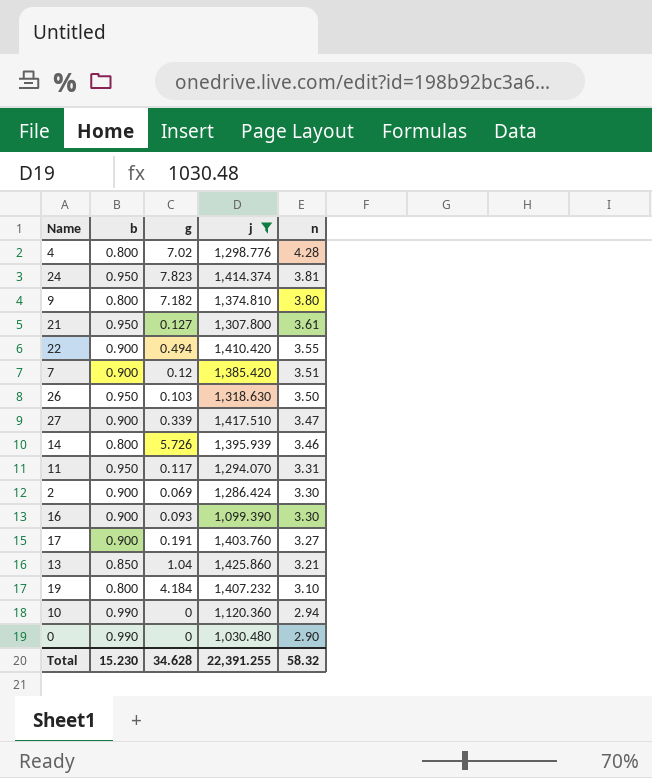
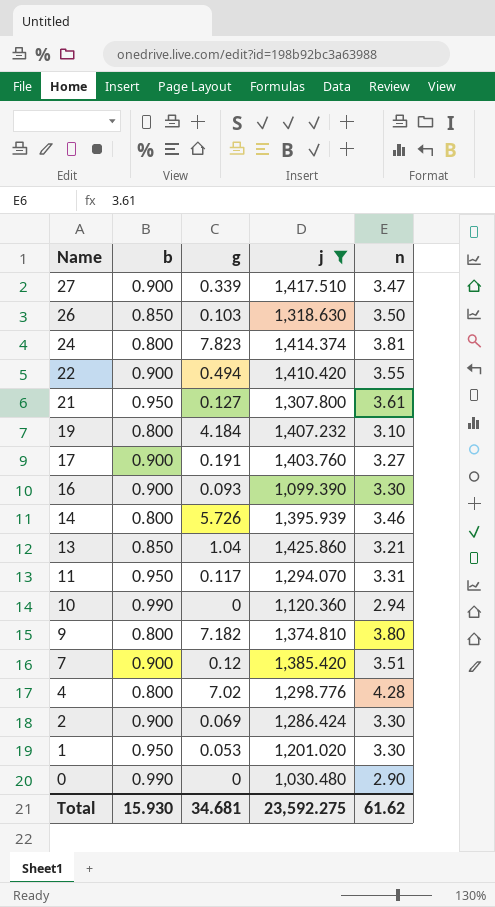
row order: n descending -> Name descending
26 | b: 0.950 -> 0.850
24 | b: 0.950 -> 0.800
row 1: none -> 0.950 | 0.053 | 1,201.020 | 3.30
Total | b: 15.230 -> 15.930
Total | g: 34.628 -> 34.681
Total | j: 22,391.255 -> 23,592.275
Total | n: 58.32 -> 61.62

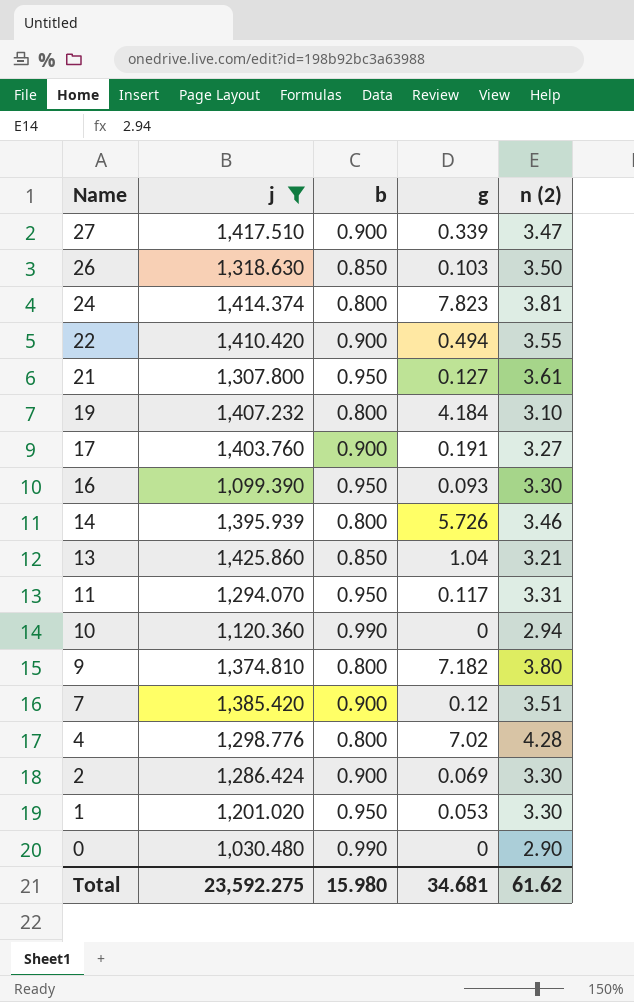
column j | position: 4 -> 2
column name: n -> n (2)
16 | b: 0.900 -> 0.950
Total | b: 15.930 -> 15.980

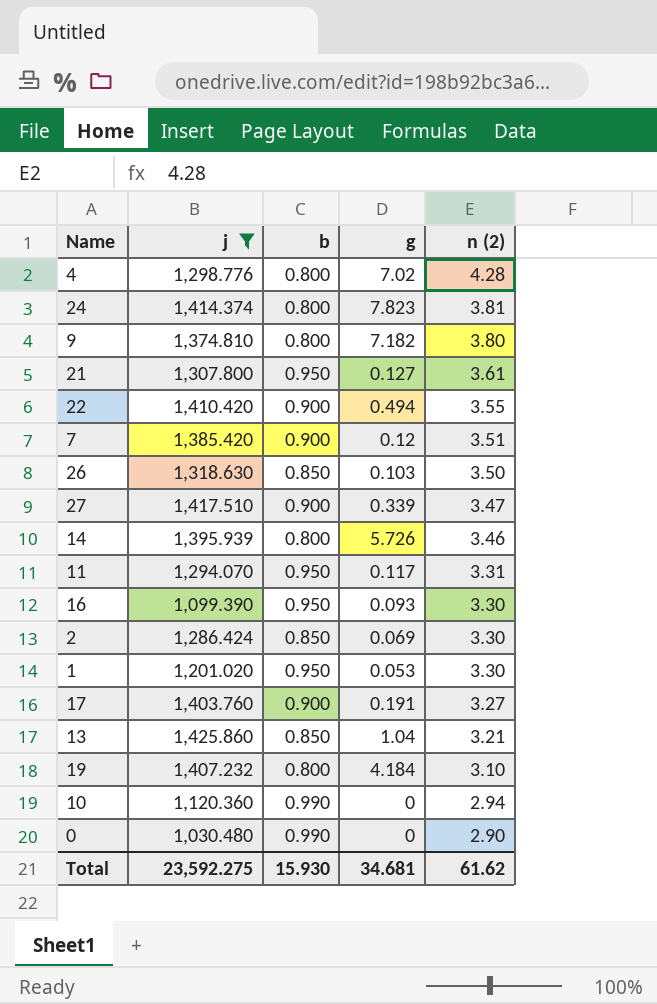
row order: Name descending -> n (2) descending
2 | b: 0.900 -> 0.850
Total | b: 15.980 -> 15.930

